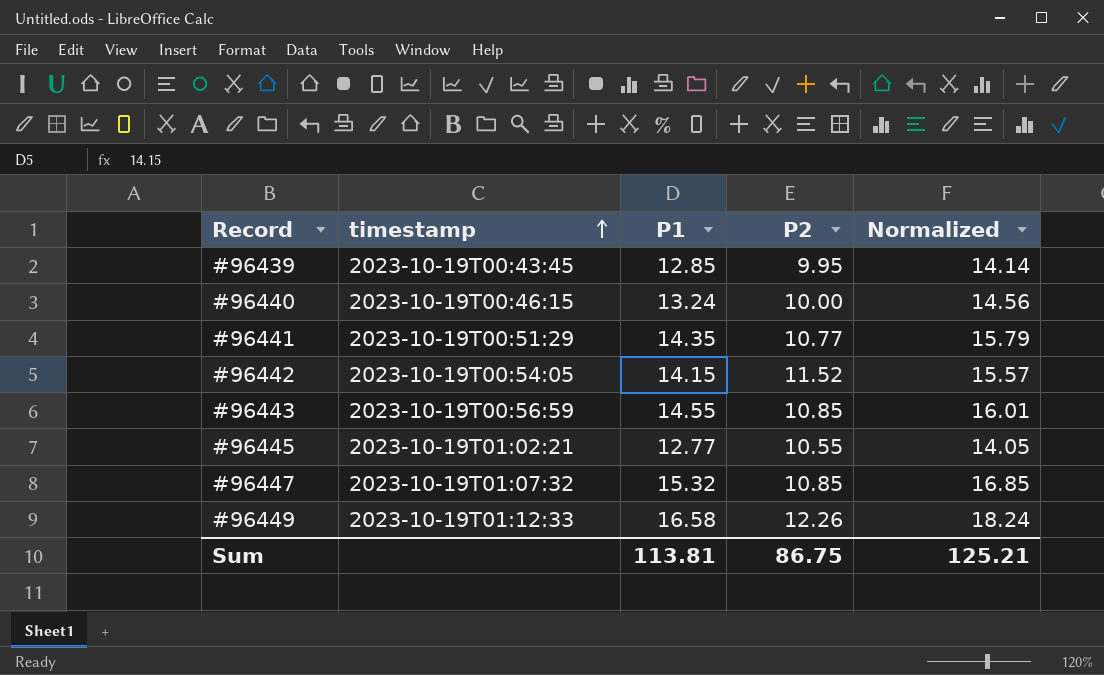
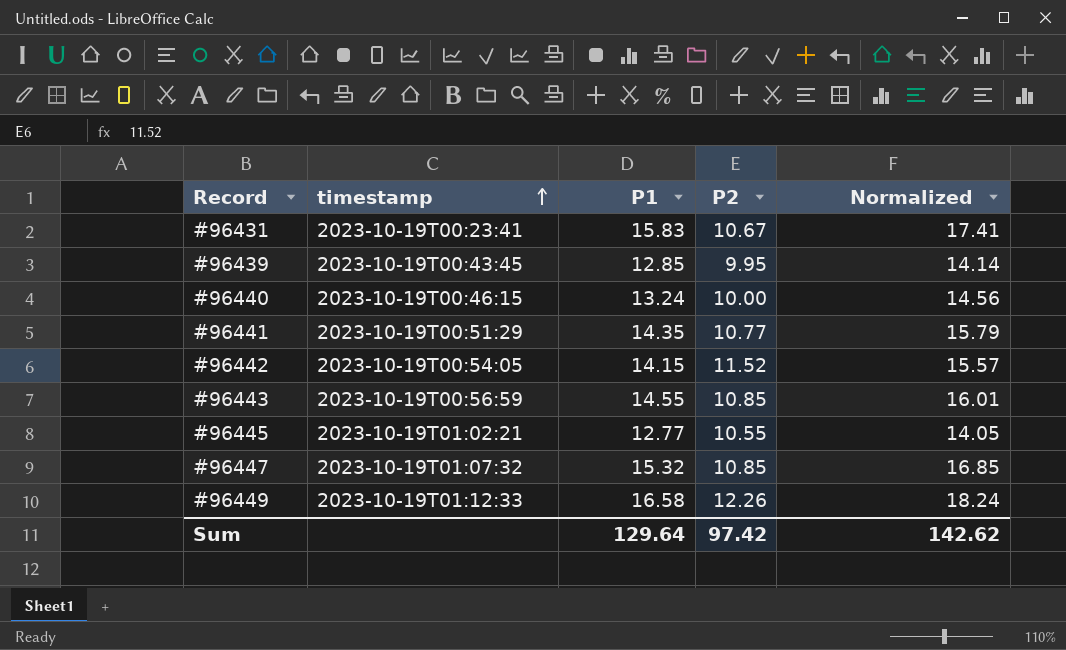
row #96431: none -> 2023-10-19T00:23:41 | 15.83 | 10.67 | 17.41
Sum | P1: 113.81 -> 129.64
Sum | P2: 86.75 -> 97.42
Sum | Normalized: 125.21 -> 142.62

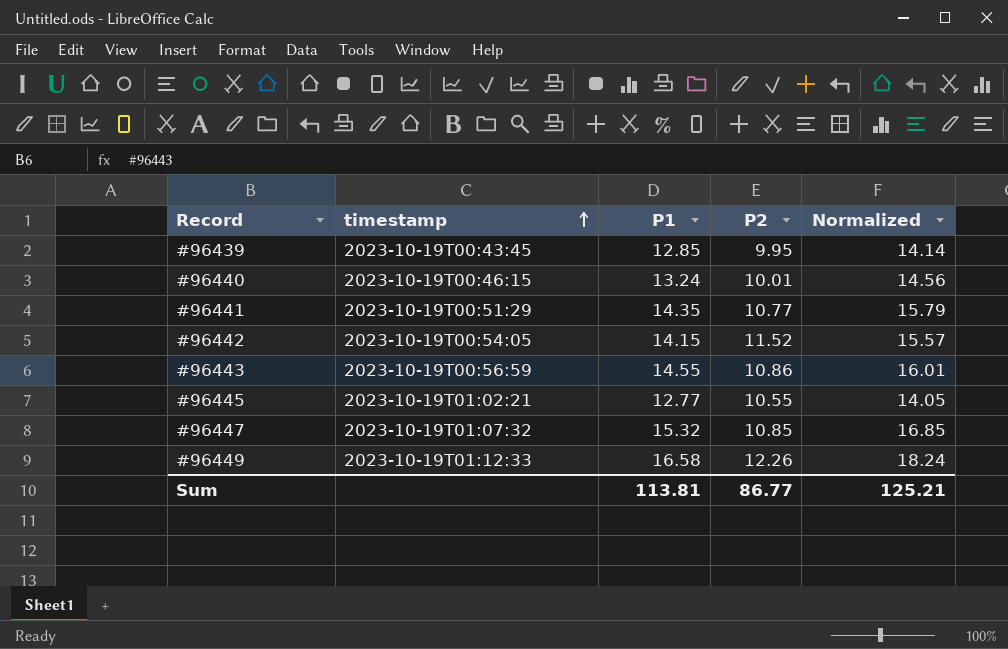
row #96431: 2023-10-19T00:23:41 | 15.83 | 10.67 | 17.41 -> none
#96440 | P2: 10.00 -> 10.01
#96443 | P2: 10.85 -> 10.86
Sum | P1: 129.64 -> 113.81
Sum | P2: 97.42 -> 86.77
Sum | Normalized: 142.62 -> 125.21

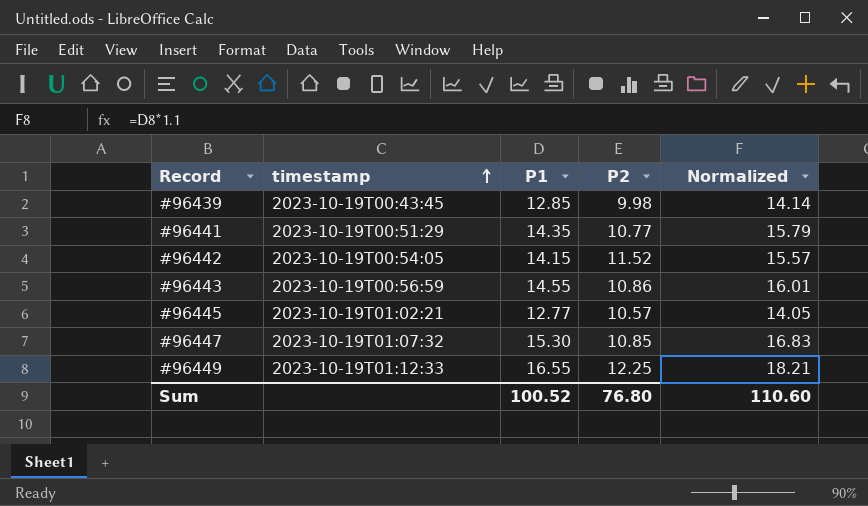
row #96440: 2023-10-19T00:46:15 | 13.24 | 10.01 | 14.56 -> none
#96439 | P2: 9.95 -> 9.98
#96445 | P2: 10.55 -> 10.57
#96447 | P1: 15.32 -> 15.30
#96447 | Normalized: 16.85 -> 16.83
#96449 | P1: 16.58 -> 16.55
#96449 | P2: 12.26 -> 12.25
#96449 | Normalized: 18.24 -> 18.21
Sum | P1: 113.81 -> 100.52
Sum | P2: 86.77 -> 76.80
Sum | Normalized: 125.21 -> 110.60

